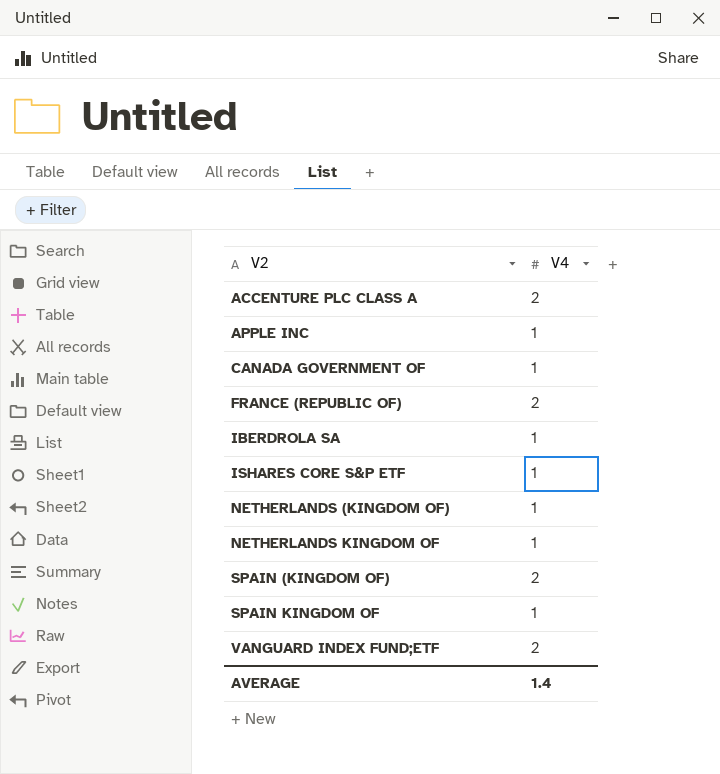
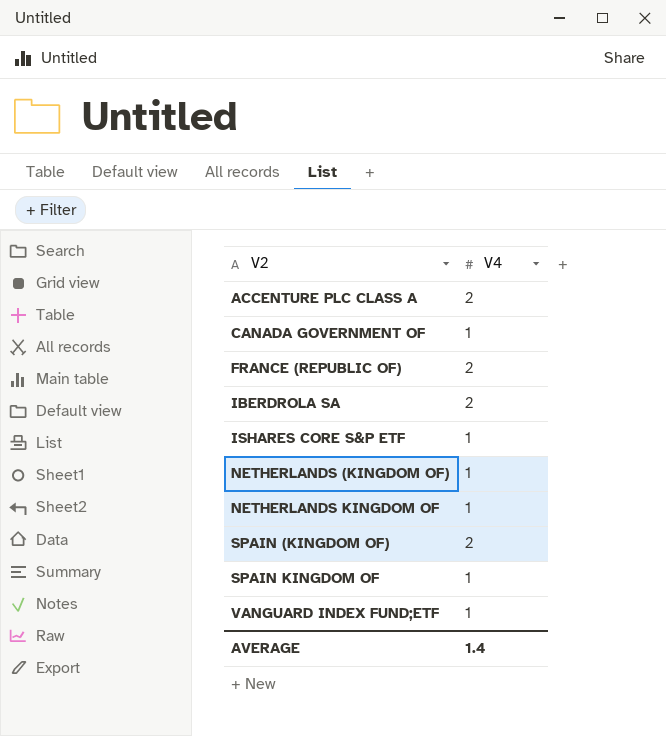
row APPLE INC: 1 -> none
IBERDROLA SA | V4: 1 -> 2
VANGUARD INDEX FUND;ETF | V4: 2 -> 1

